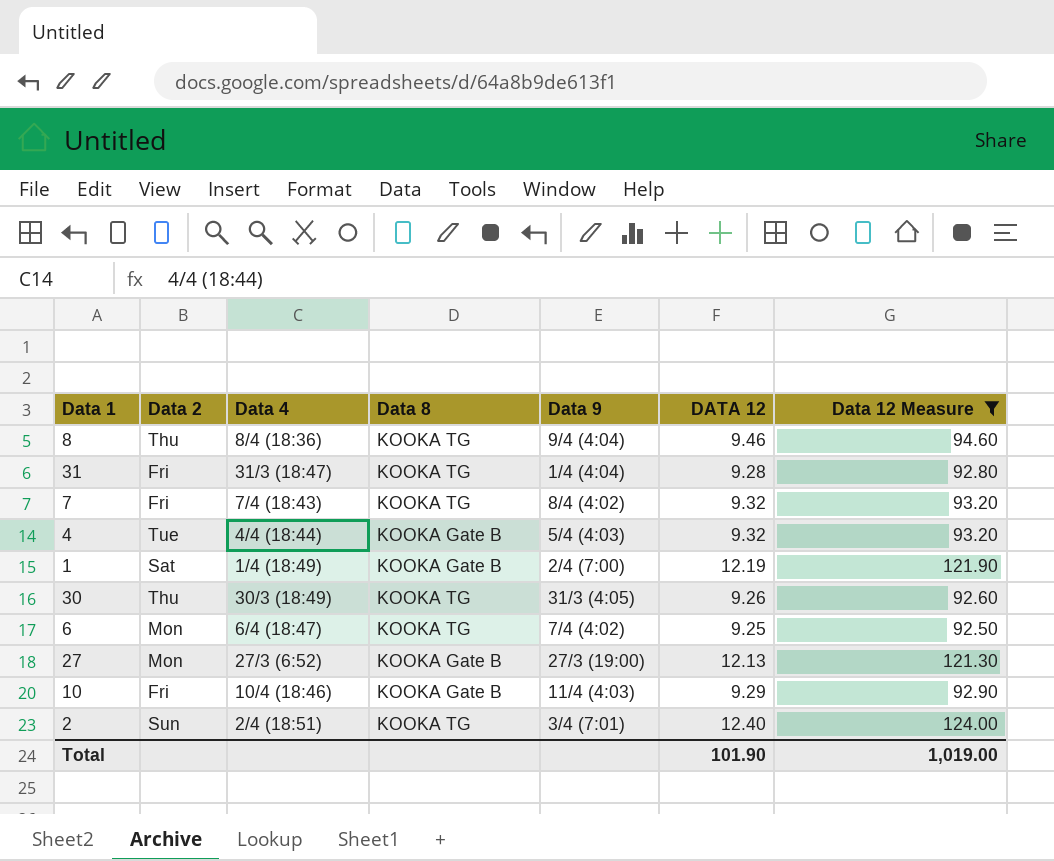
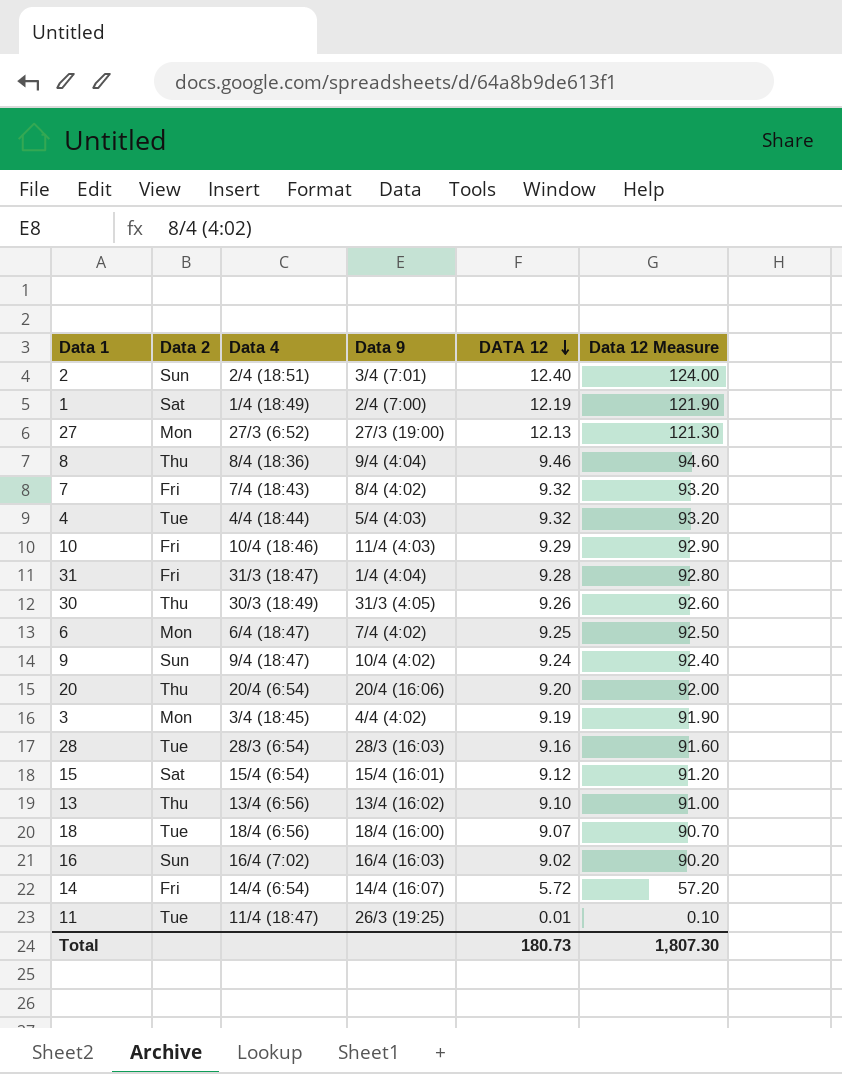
filter: Data 12 Measure >= 92.50 -> none
row order: none -> DATA 12 descending
column Data 8 | position: 4 -> none
Total | DATA 12: 101.90 -> 180.73
Total | Data 12 Measure: 1,019.00 -> 1,807.30

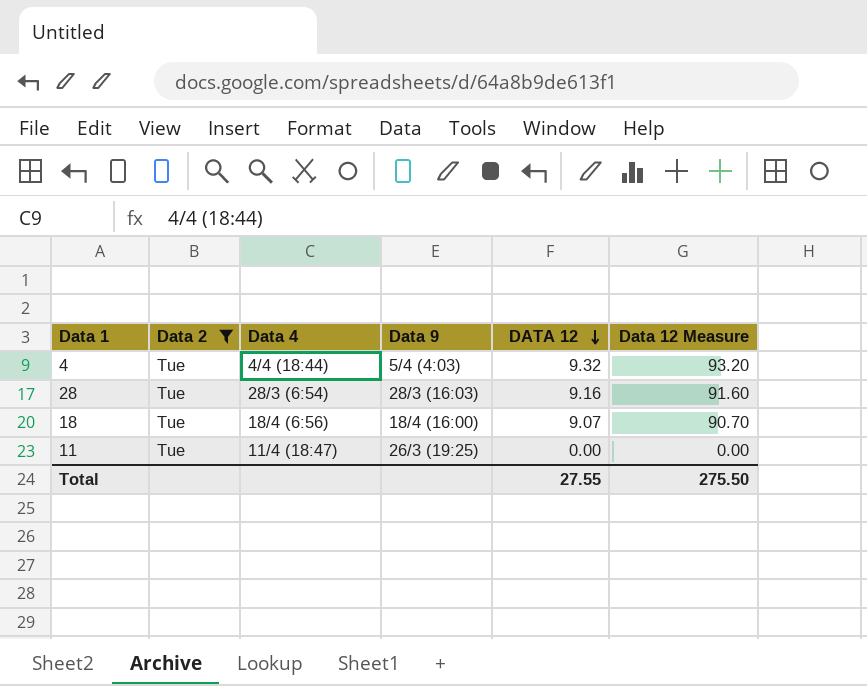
filter: none -> Data 2 = Tue
11 | DATA 12: 0.01 -> 0.00
11 | Data 12 Measure: 0.10 -> 0.00
Total | DATA 12: 180.73 -> 27.55
Total | Data 12 Measure: 1,807.30 -> 275.50

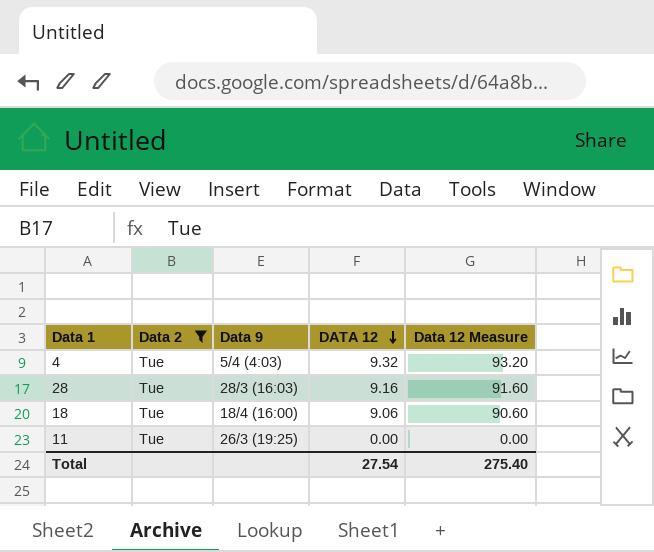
column Data 4 | position: 3 -> none
18 | DATA 12: 9.07 -> 9.06
18 | Data 12 Measure: 90.70 -> 90.60
Total | DATA 12: 27.55 -> 27.54
Total | Data 12 Measure: 275.50 -> 275.40

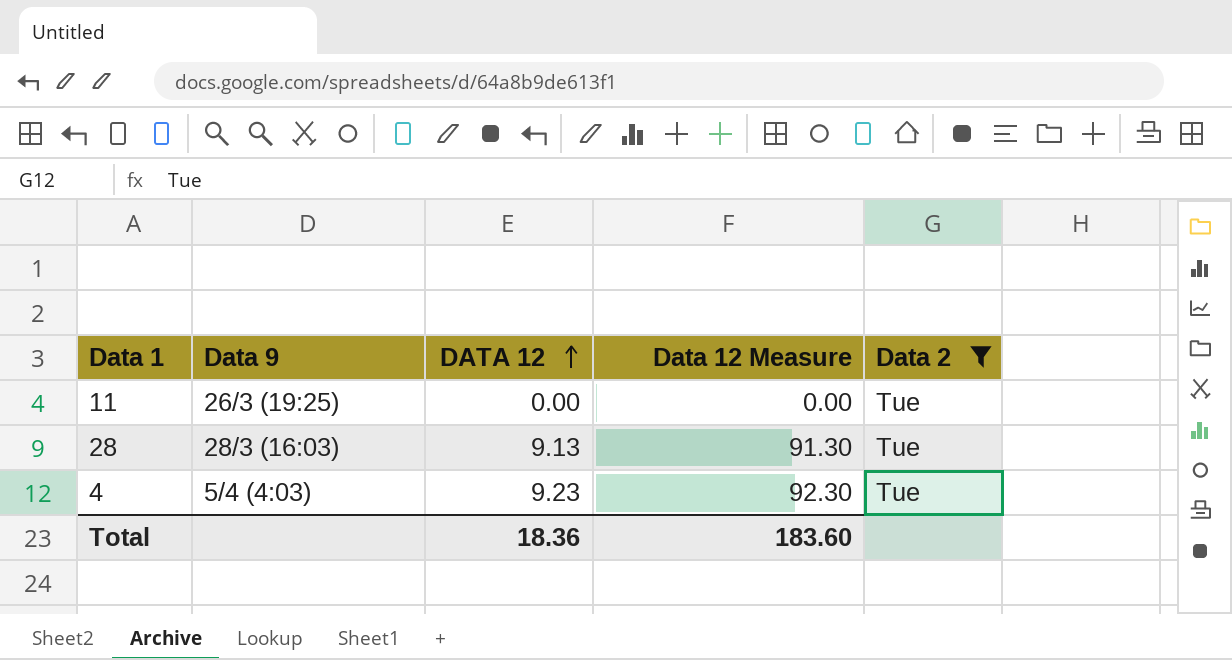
row order: DATA 12 descending -> DATA 12 ascending
column Data 2 | position: 2 -> 5
row 18: Tue | 18/4 (16:00) | 9.06 | 90.60 -> none
28 | DATA 12: 9.16 -> 9.13
28 | Data 12 Measure: 91.60 -> 91.30
4 | DATA 12: 9.32 -> 9.23
4 | Data 12 Measure: 93.20 -> 92.30
Total | DATA 12: 27.54 -> 18.36
Total | Data 12 Measure: 275.40 -> 183.60

